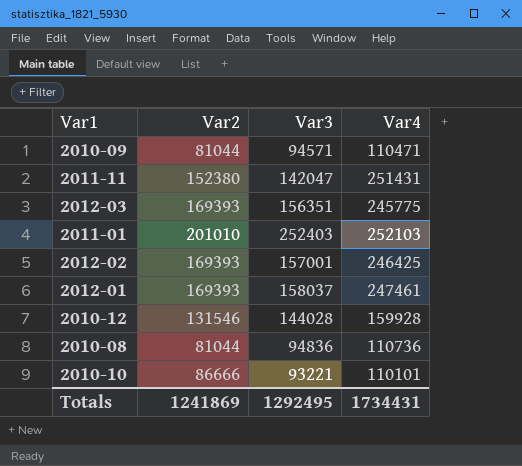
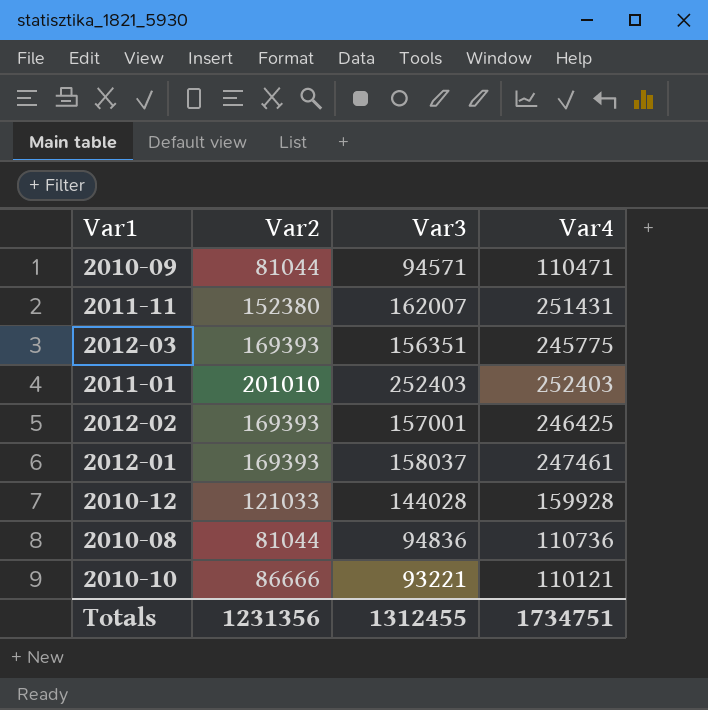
2011-11 | Var3: 142047 -> 162007
2011-01 | Var4: 252103 -> 252403
2010-12 | Var2: 131546 -> 121033
2010-10 | Var4: 110101 -> 110121
Totals | Var2: 1241869 -> 1231356
Totals | Var3: 1292495 -> 1312455
Totals | Var4: 1734431 -> 1734751

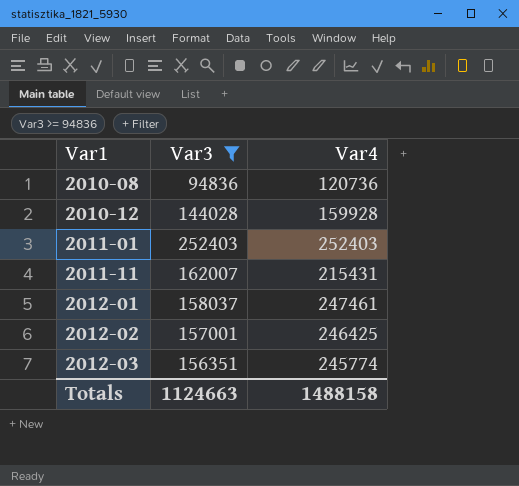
filter: none -> Var3 >= 94836
row order: none -> Var1 ascending
column Var2 | position: 2 -> none
2010-08 | Var4: 110736 -> 120736
2011-11 | Var4: 251431 -> 215431
2012-03 | Var4: 245775 -> 245774
Totals | Var3: 1312455 -> 1124663
Totals | Var4: 1734751 -> 1488158

